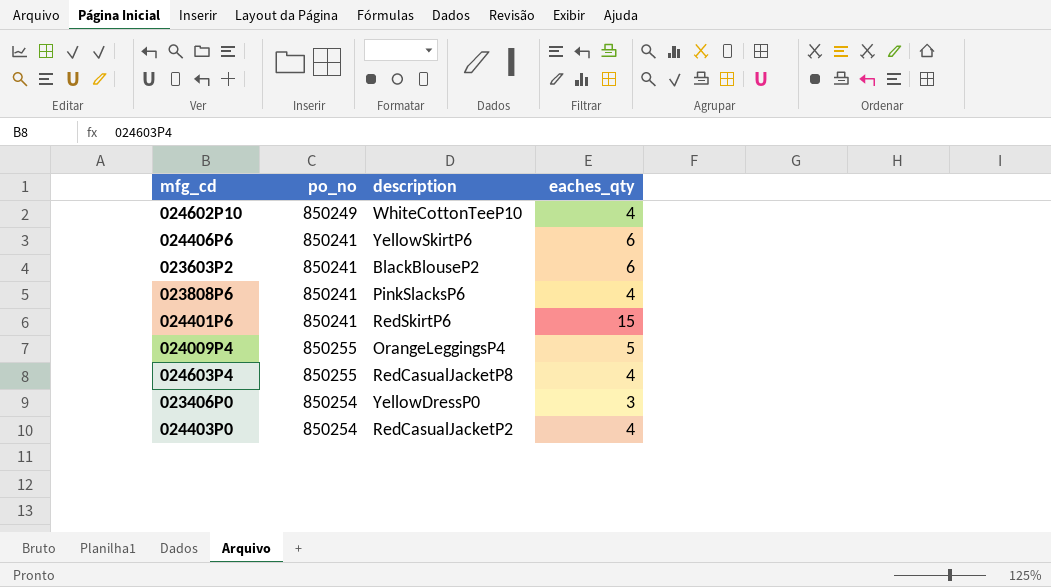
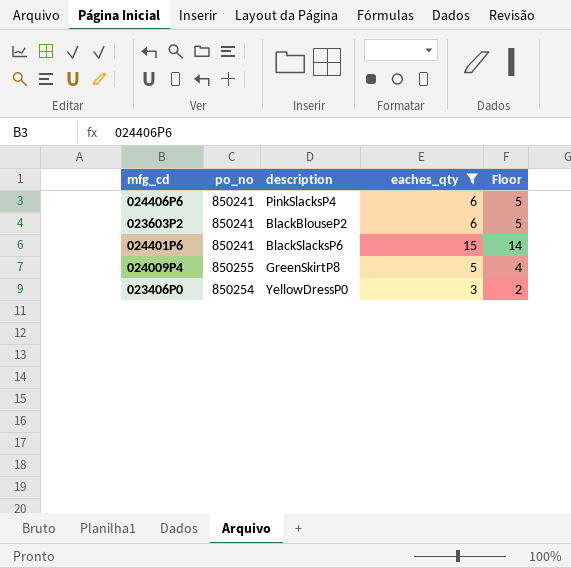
filter: none -> eaches_qty != 4
column Floor | formula: none -> [eaches_qty] - 1
024406P6 | description: YellowSkirtP6 -> PinkSlacksP4
024401P6 | description: RedSkirtP6 -> BlackSlacksP6
024009P4 | description: OrangeLeggingsP4 -> GreenSkirtP8

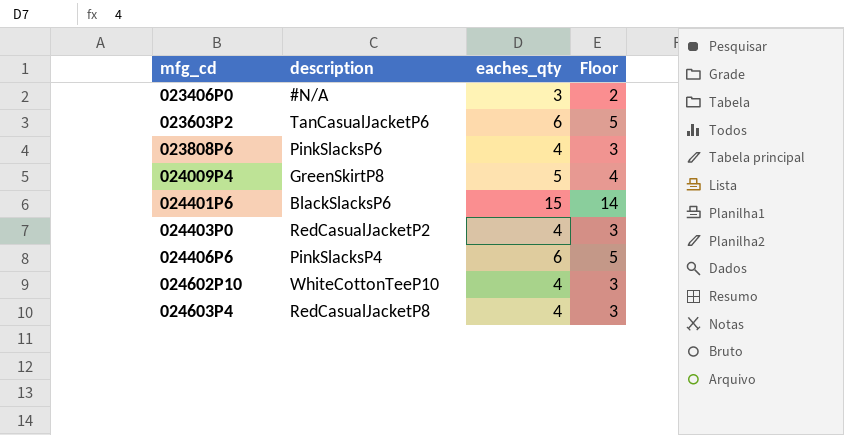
filter: eaches_qty != 4 -> none
row order: none -> mfg_cd ascending
column po_no | position: 2 -> none
023406P0 | description: YellowDressP0 -> #N/A
023603P2 | description: BlackBlouseP2 -> TanCasualJacketP6

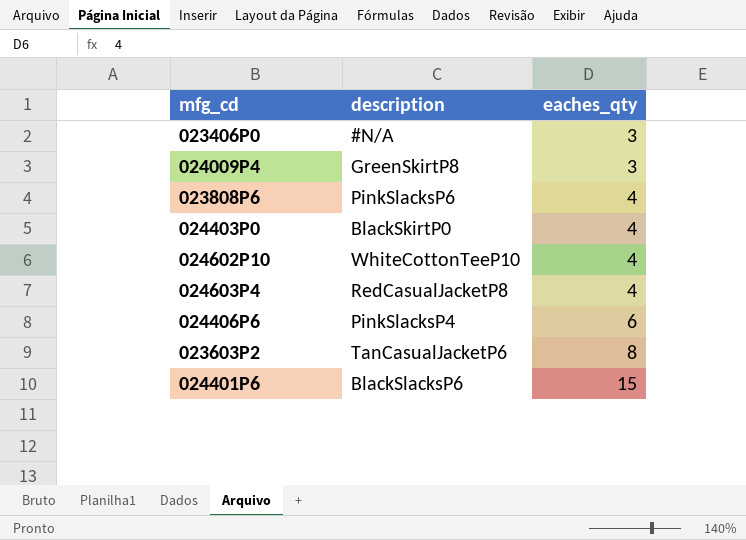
row order: mfg_cd ascending -> eaches_qty ascending
column Floor | formula: [eaches_qty] - 1 -> none
024009P4 | eaches_qty: 5 -> 3
024403P0 | description: RedCasualJacketP2 -> BlackSkirtP0
023603P2 | eaches_qty: 6 -> 8

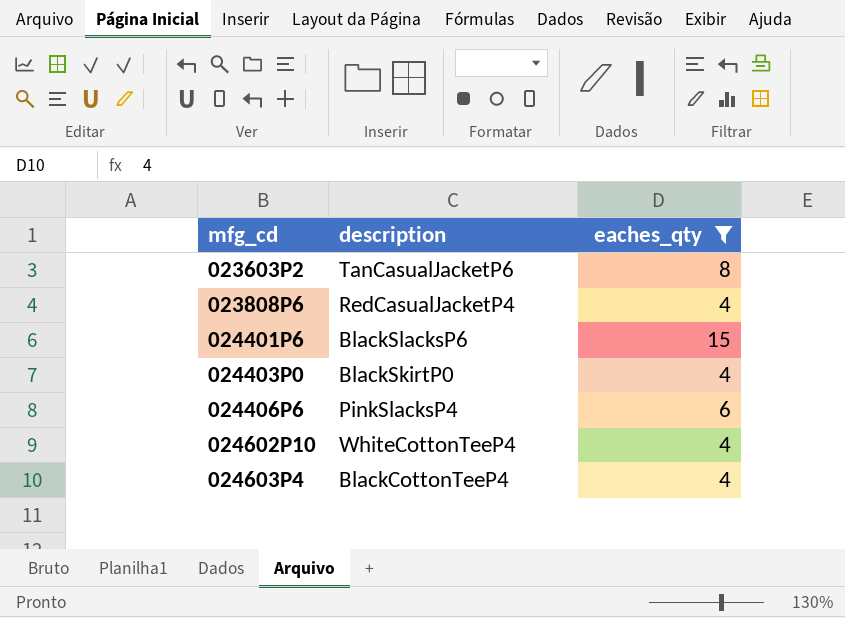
filter: none -> eaches_qty != 3
row order: eaches_qty ascending -> mfg_cd ascending
023808P6 | description: PinkSlacksP6 -> RedCasualJacketP4
024602P10 | description: WhiteCottonTeeP10 -> WhiteCottonTeeP4
024603P4 | description: RedCasualJacketP8 -> BlackCottonTeeP4

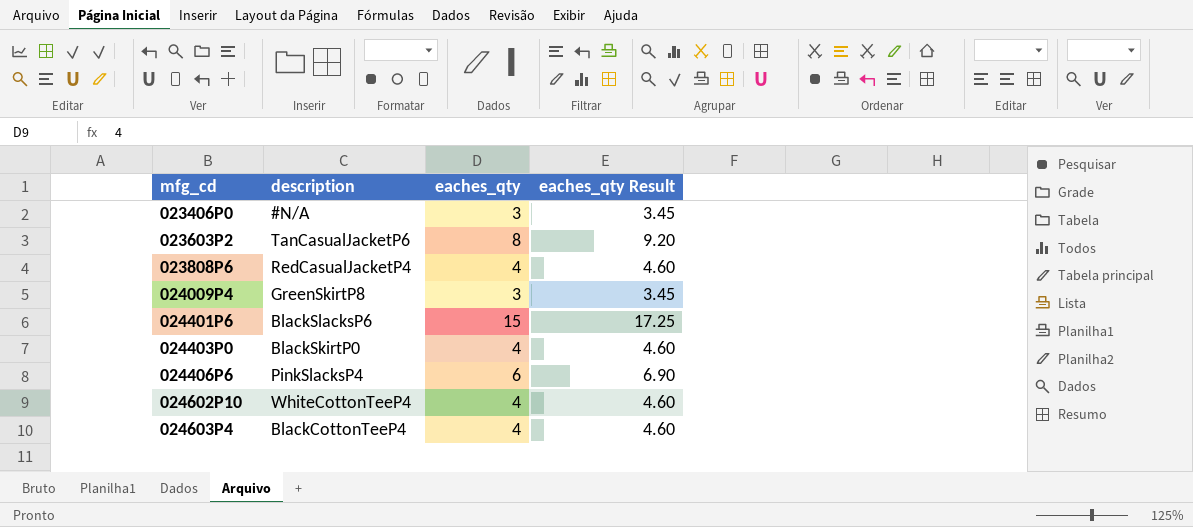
filter: eaches_qty != 3 -> none
column eaches_qty Result | formula: none -> [eaches_qty] * 1.15

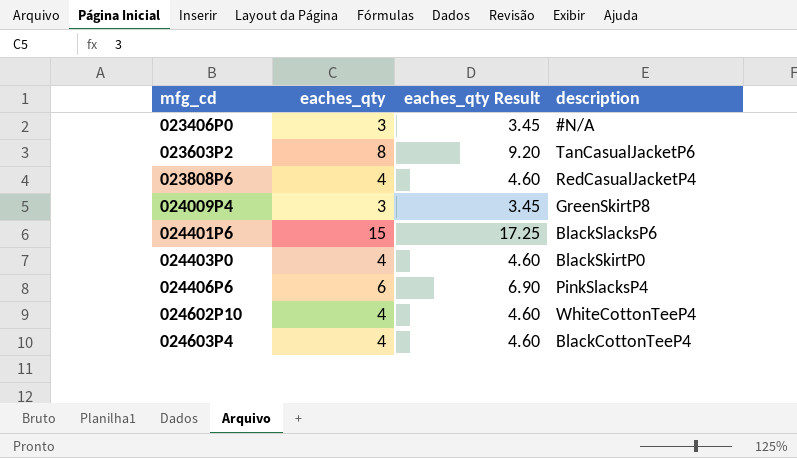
column description | position: 2 -> 4

